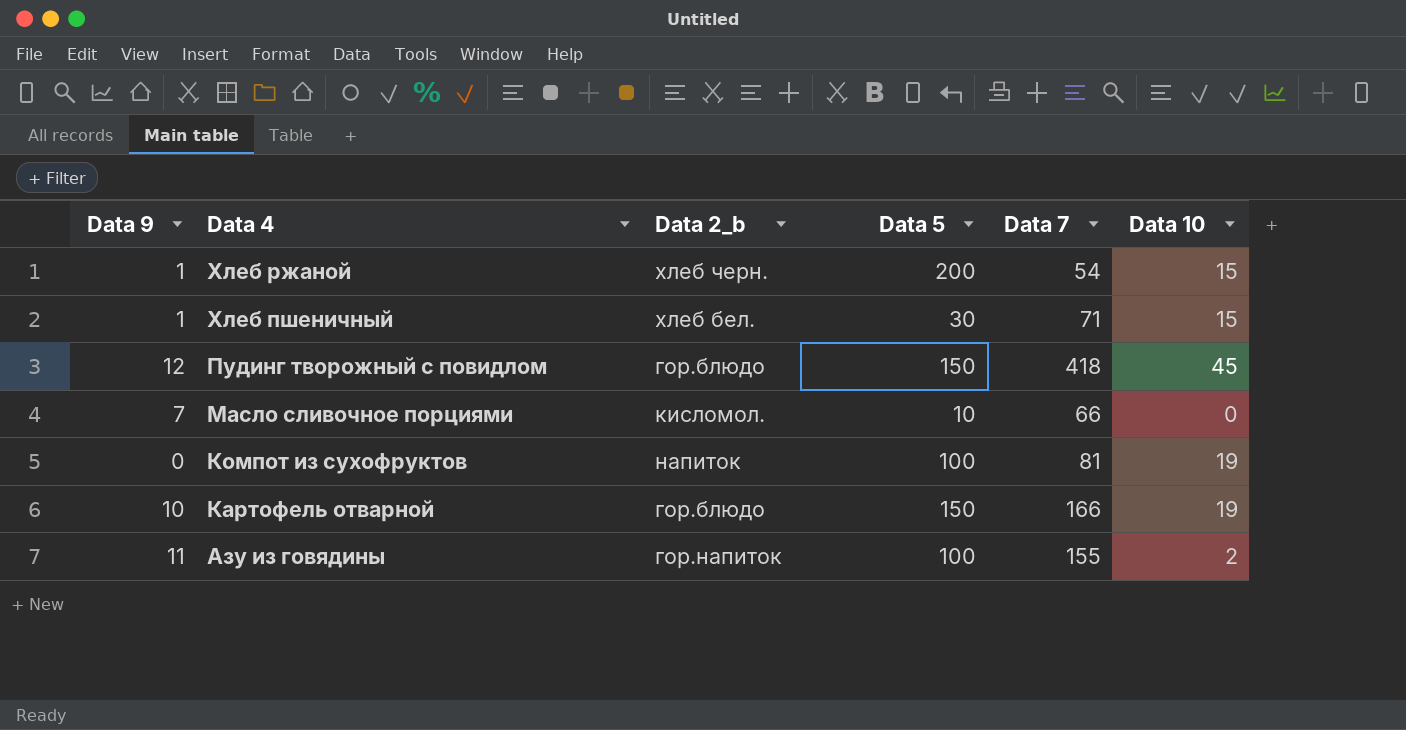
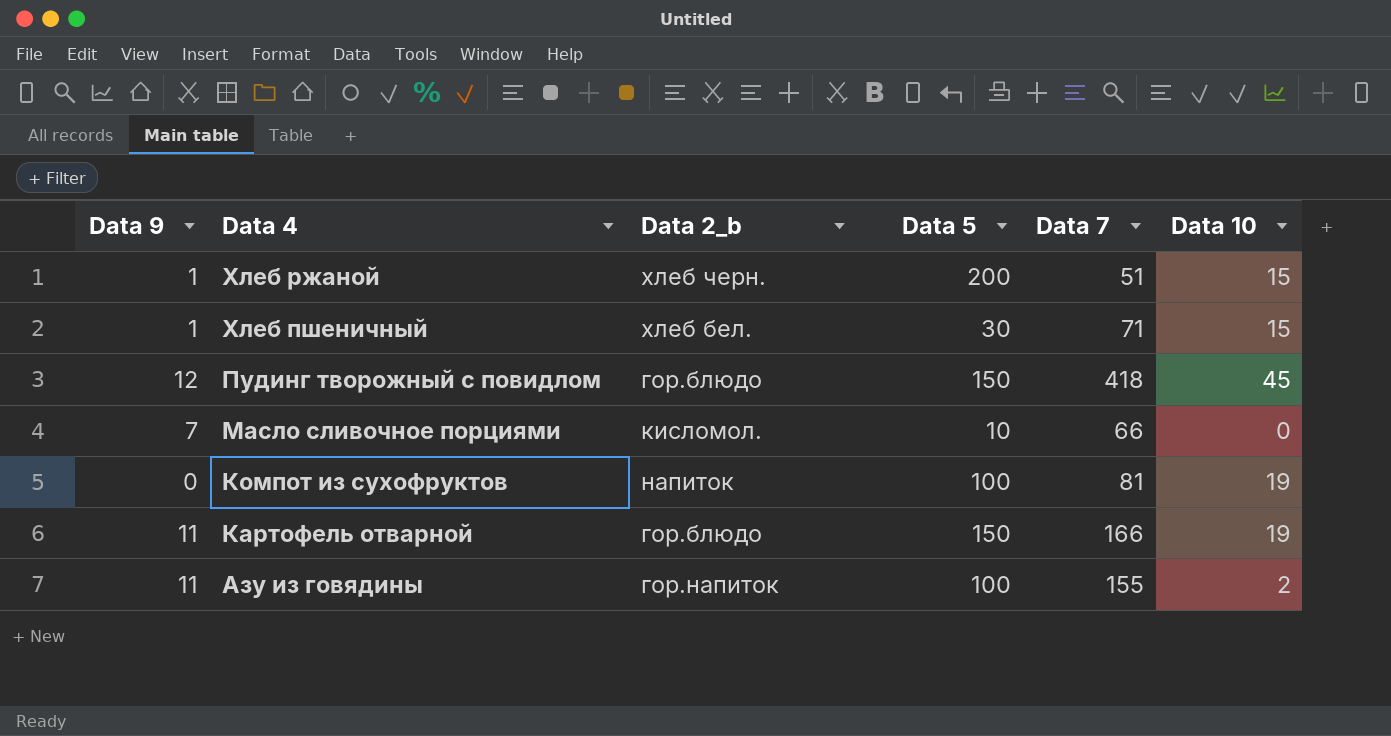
Хлеб ржаной | Data 7: 54 -> 51
Картофель отварной | Data 9: 10 -> 11

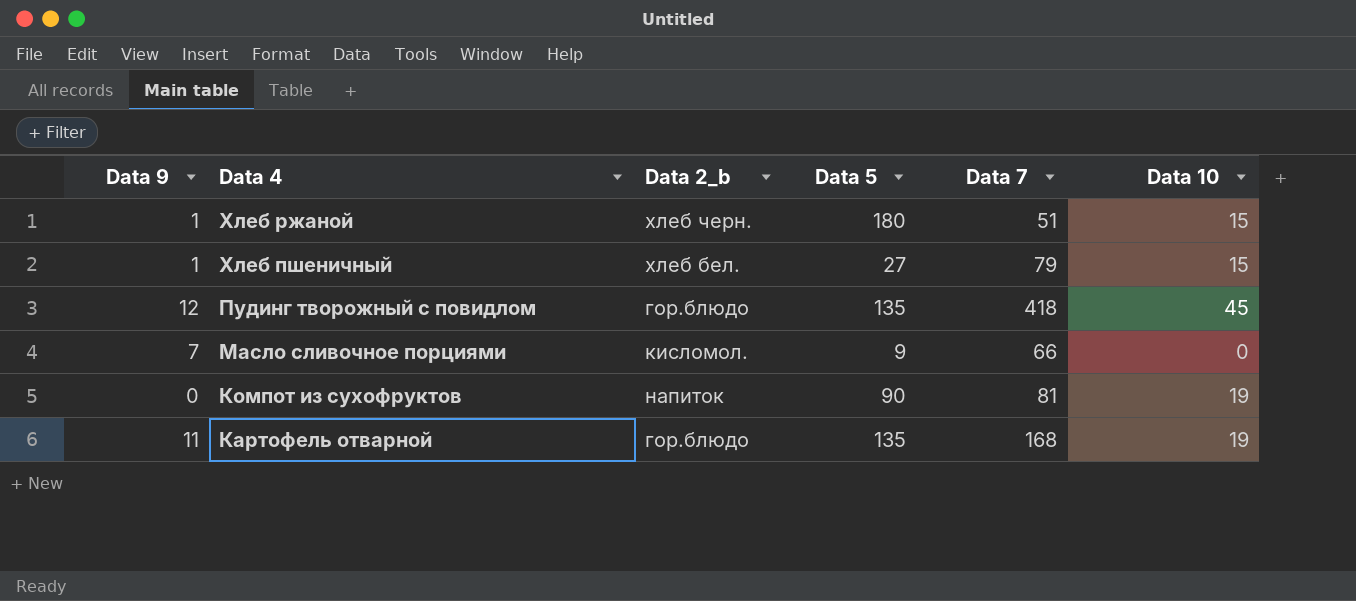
row Азу из говядины: 11 | гор.напиток | 100 | 155 | 2 -> none
Хлеб ржаной | Data 5: 200 -> 180
Хлеб пшеничный | Data 5: 30 -> 27
Хлеб пшеничный | Data 7: 71 -> 79
Пудинг творожный с повидлом | Data 5: 150 -> 135
Масло сливочное порциями | Data 5: 10 -> 9
Компот из сухофруктов | Data 5: 100 -> 90
Картофель отварной | Data 5: 150 -> 135
Картофель отварной | Data 7: 166 -> 168

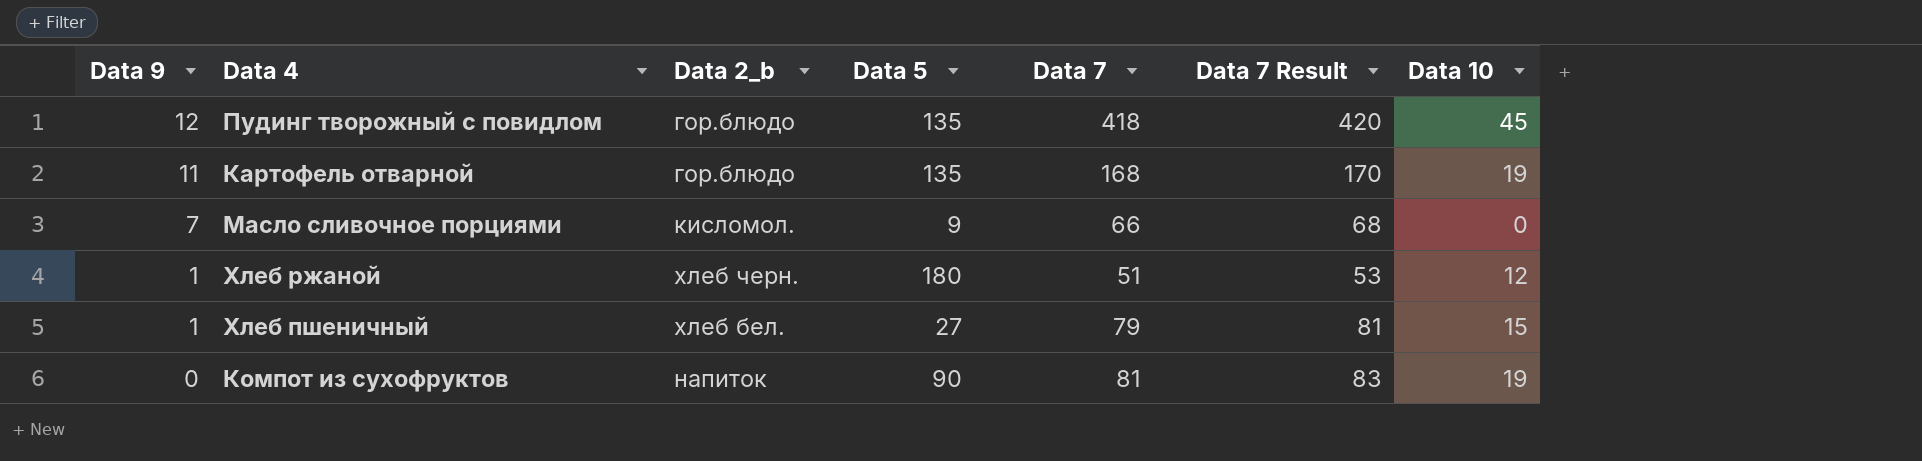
row order: Data 4 descending -> Data 9 descending
column Data 7 Result | formula: none -> [Data 7] + 2
Хлеб ржаной | Data 10: 15 -> 12

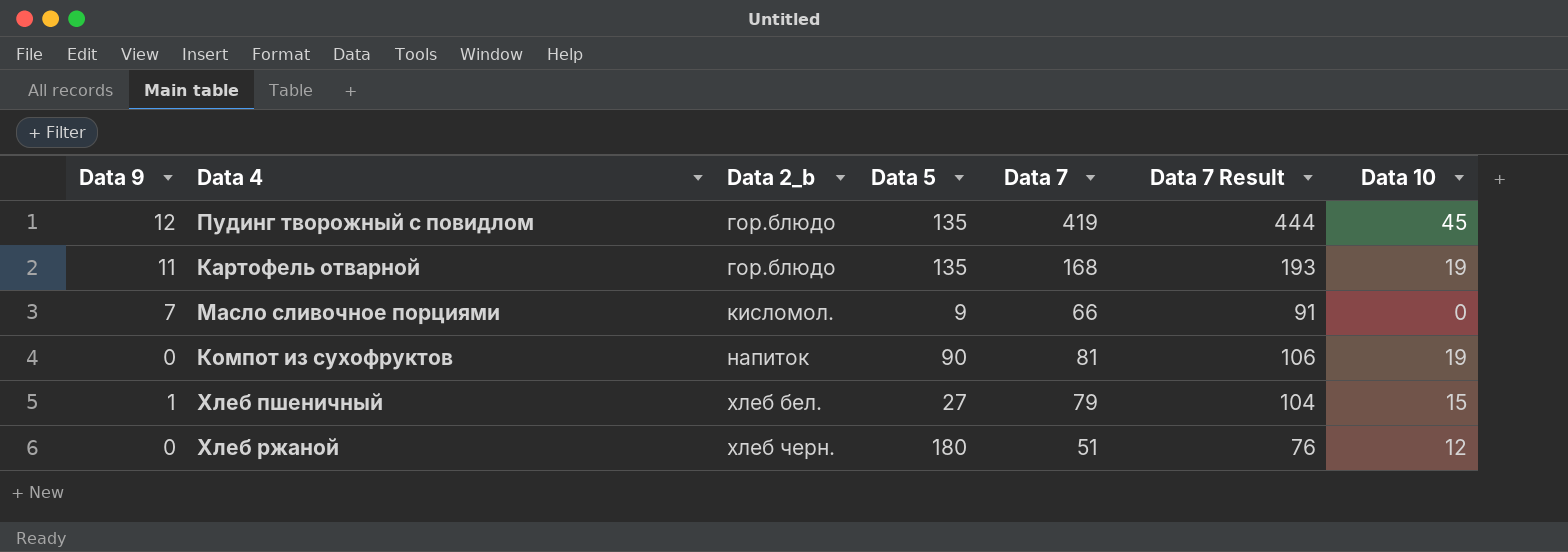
row order: Data 9 descending -> Data 2_b ascending
column Data 7 Result | formula: [Data 7] + 2 -> [Data 7] + 25
Пудинг творожный с повидлом | Data 7: 418 -> 419
Хлеб ржаной | Data 9: 1 -> 0

